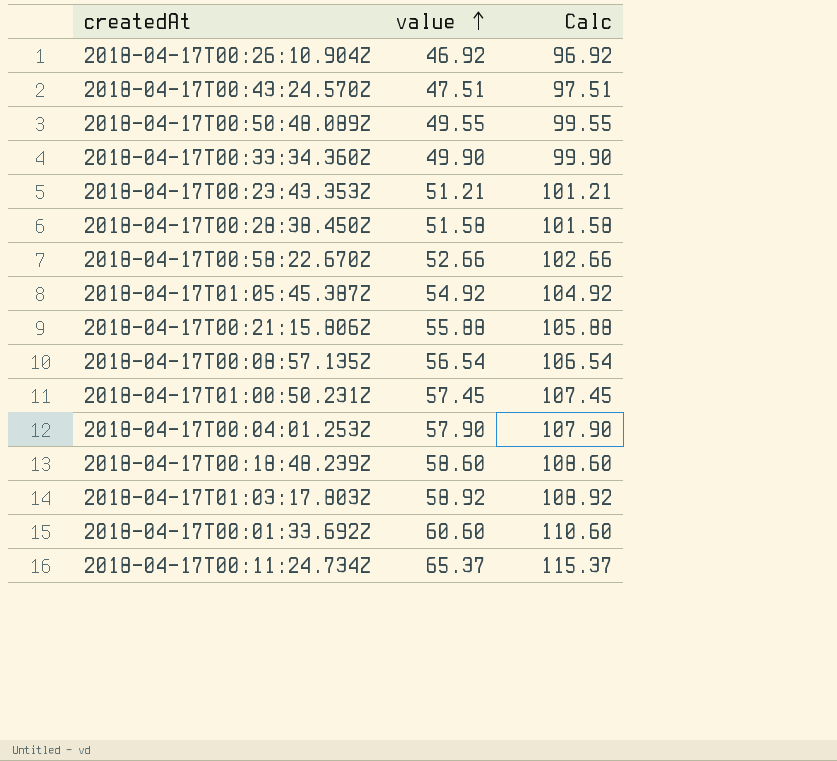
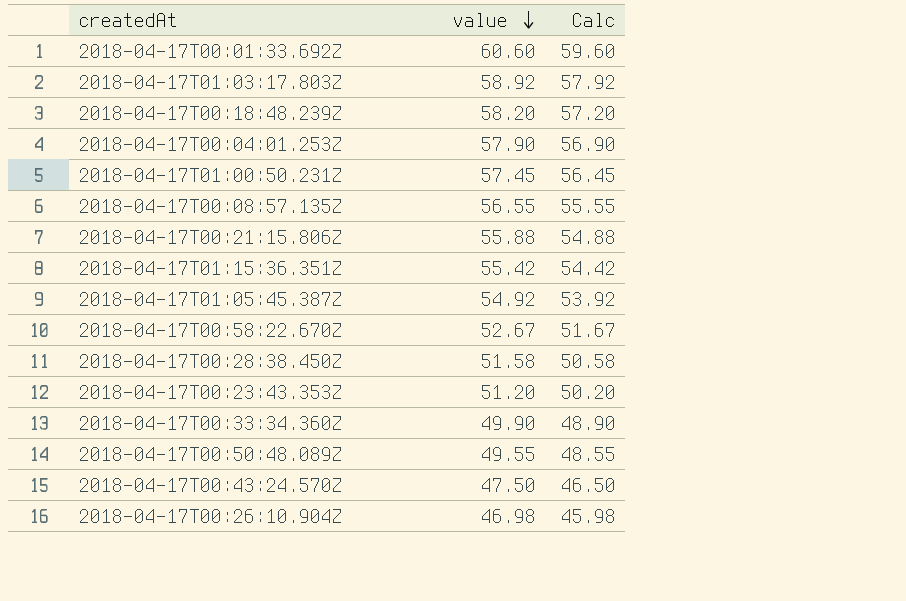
row order: value ascending -> value descending
column Calc | formula: [value] + 50 -> [value] - 1
row 2018-04-17T00:11:24.734Z: 65.37 | 115.37 -> none
2018-04-17T00:18:48.239Z | value: 58.60 -> 58.20
2018-04-17T00:08:57.135Z | value: 56.54 -> 56.55
row 2018-04-17T01:15:36.351Z: none -> 55.42 | 54.42
2018-04-17T00:58:22.670Z | value: 52.66 -> 52.67
2018-04-17T00:23:43.353Z | value: 51.21 -> 51.20
2018-04-17T00:43:24.570Z | value: 47.51 -> 47.50
2018-04-17T00:26:10.904Z | value: 46.92 -> 46.98

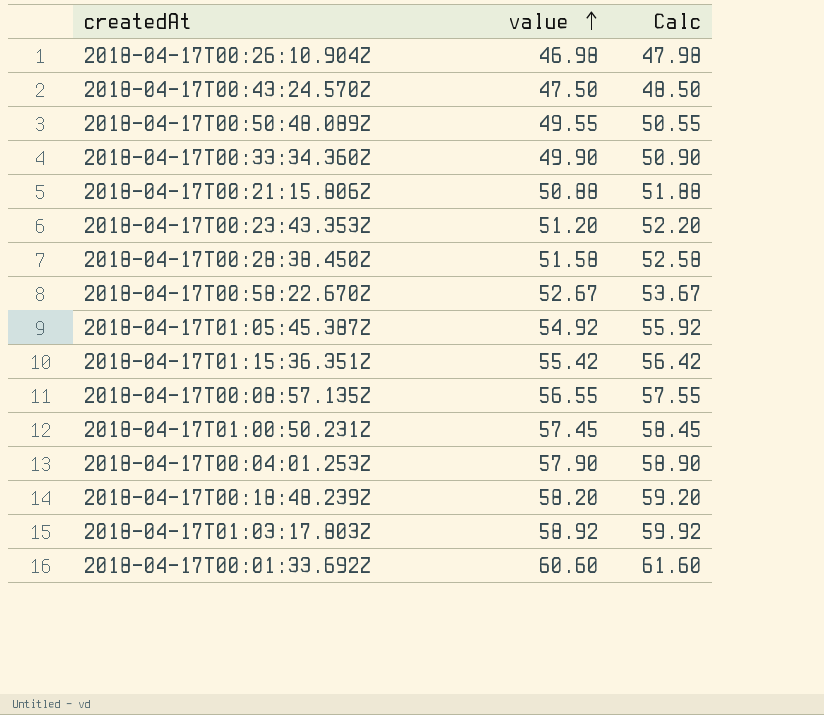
row order: value descending -> value ascending
column Calc | formula: [value] - 1 -> [value] + 1
2018-04-17T00:21:15.806Z | value: 55.88 -> 50.88

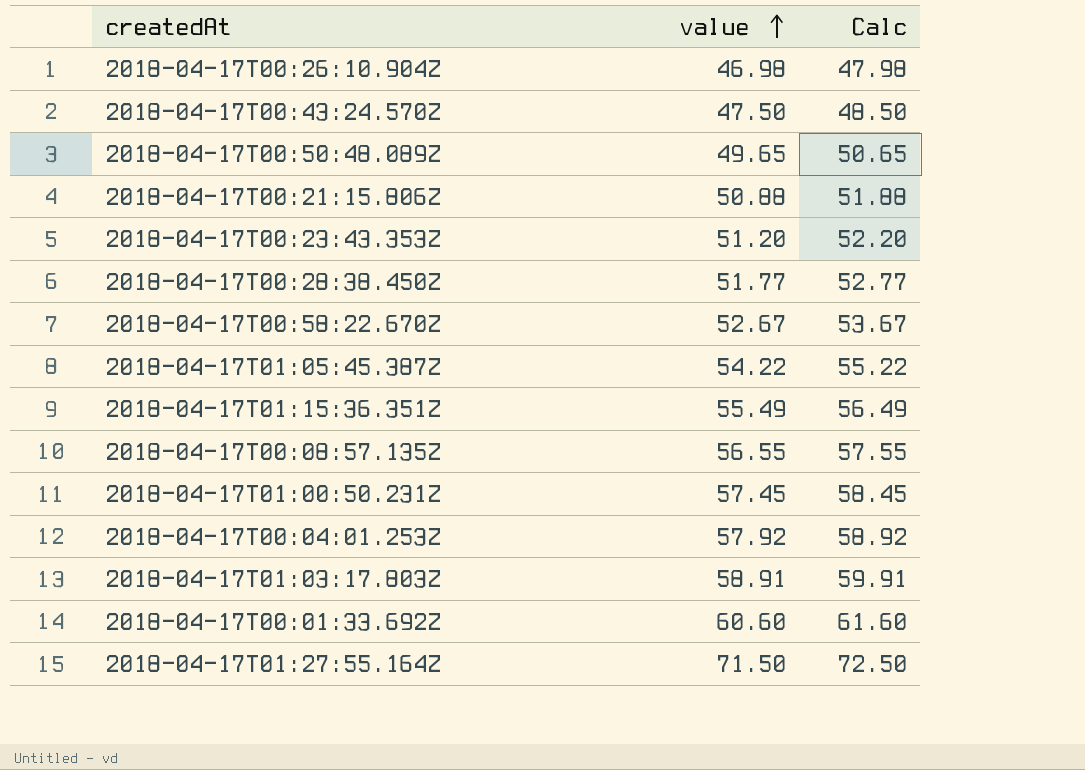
row 2018-04-17T00:33:34.360Z: 49.90 | 50.90 -> none
row 2018-04-17T00:18:48.239Z: 58.20 | 59.20 -> none
2018-04-17T00:50:48.089Z | value: 49.55 -> 49.65
2018-04-17T00:50:48.089Z | Calc: 50.55 -> 50.65
2018-04-17T00:28:38.450Z | value: 51.58 -> 51.77
2018-04-17T00:28:38.450Z | Calc: 52.58 -> 52.77
2018-04-17T01:05:45.387Z | value: 54.92 -> 54.22
2018-04-17T01:05:45.387Z | Calc: 55.92 -> 55.22
2018-04-17T01:15:36.351Z | value: 55.42 -> 55.49
2018-04-17T01:15:36.351Z | Calc: 56.42 -> 56.49
2018-04-17T00:04:01.253Z | value: 57.90 -> 57.92
2018-04-17T00:04:01.253Z | Calc: 58.90 -> 58.92
2018-04-17T01:03:17.803Z | value: 58.92 -> 58.91
2018-04-17T01:03:17.803Z | Calc: 59.92 -> 59.91
row 2018-04-17T01:27:55.164Z: none -> 71.50 | 72.50

